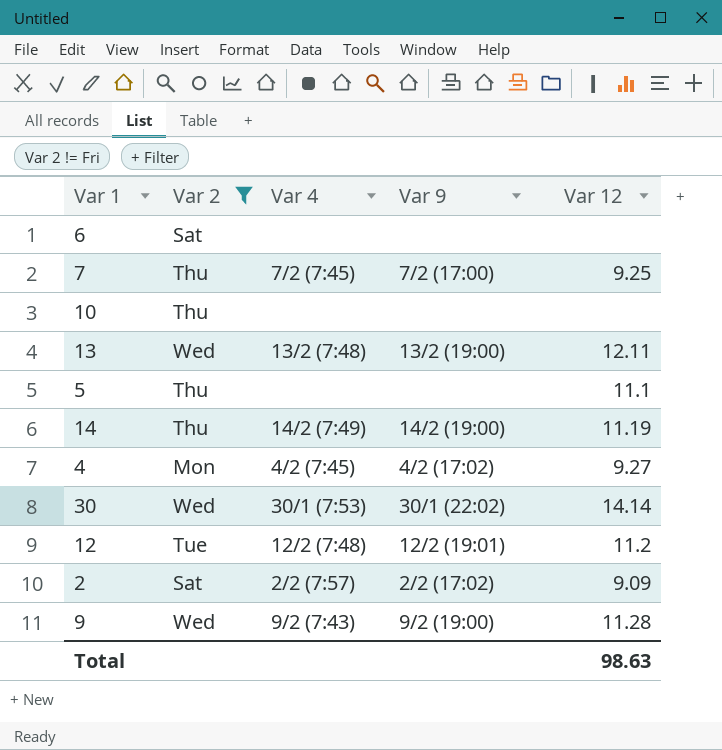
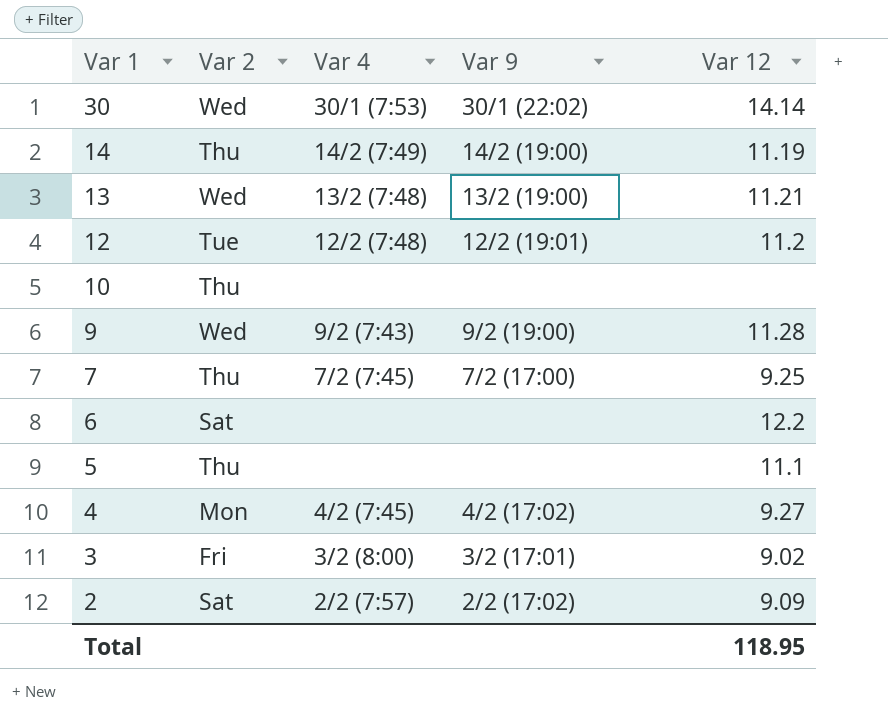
filter: Var 2 != Fri -> none
row order: none -> Var 1 descending
13 | Var 12: 12.11 -> 11.21
6 | Var 12: none -> 12.2
Total | Var 12: 98.63 -> 118.95

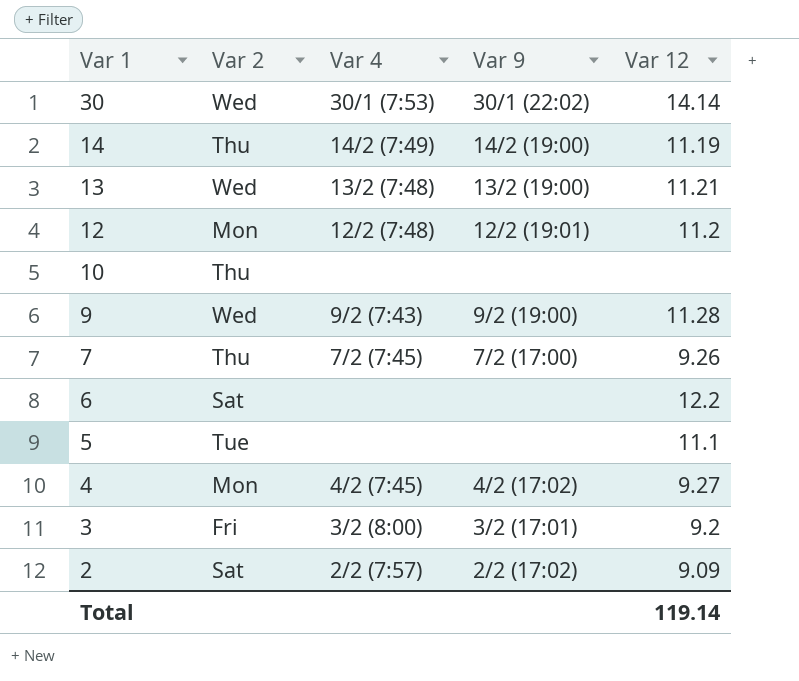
12 | Var 2: Tue -> Mon
7 | Var 12: 9.25 -> 9.26
5 | Var 2: Thu -> Tue
3 | Var 12: 9.02 -> 9.2
Total | Var 12: 118.95 -> 119.14

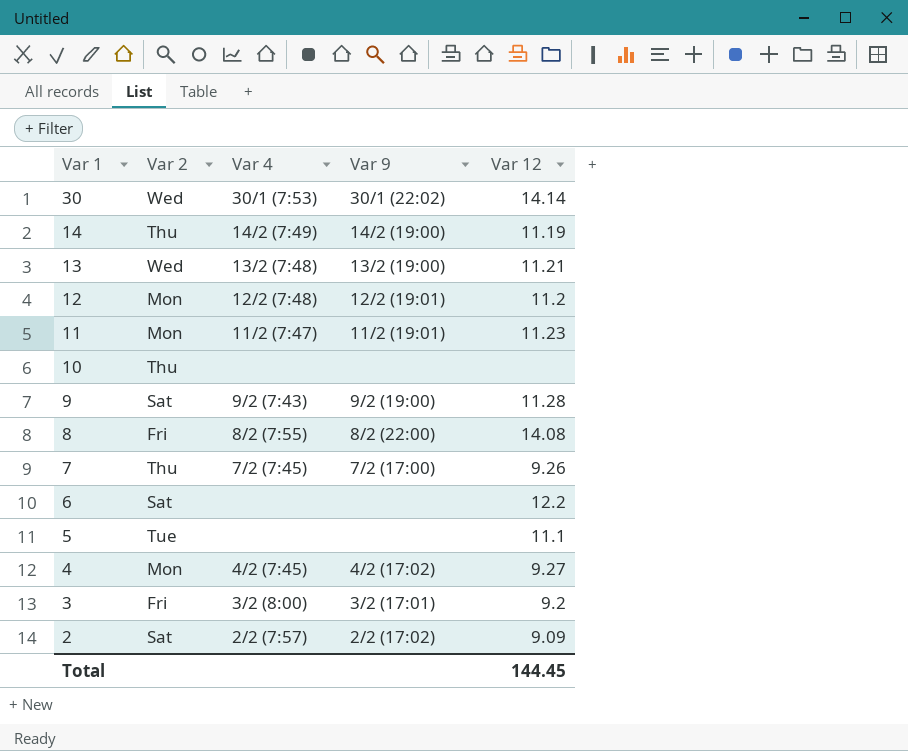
row 11: none -> Mon | 11/2 (7:47) | 11/2 (19:01) | 11.23
9 | Var 2: Wed -> Sat
row 8: none -> Fri | 8/2 (7:55) | 8/2 (22:00) | 14.08
Total | Var 12: 119.14 -> 144.45

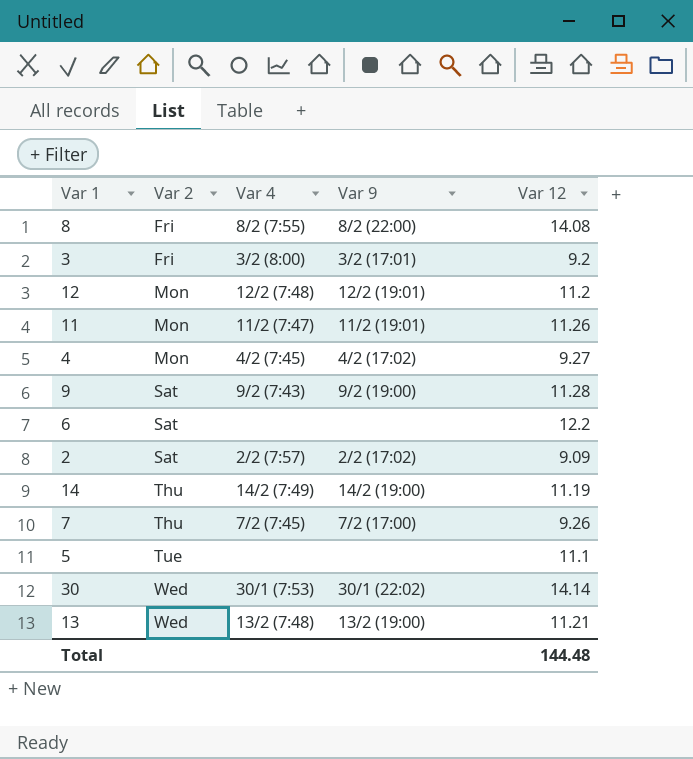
row order: Var 1 descending -> Var 2 ascending
row 10: Thu | none | none | none -> none
11 | Var 12: 11.23 -> 11.26
Total | Var 12: 144.45 -> 144.48

